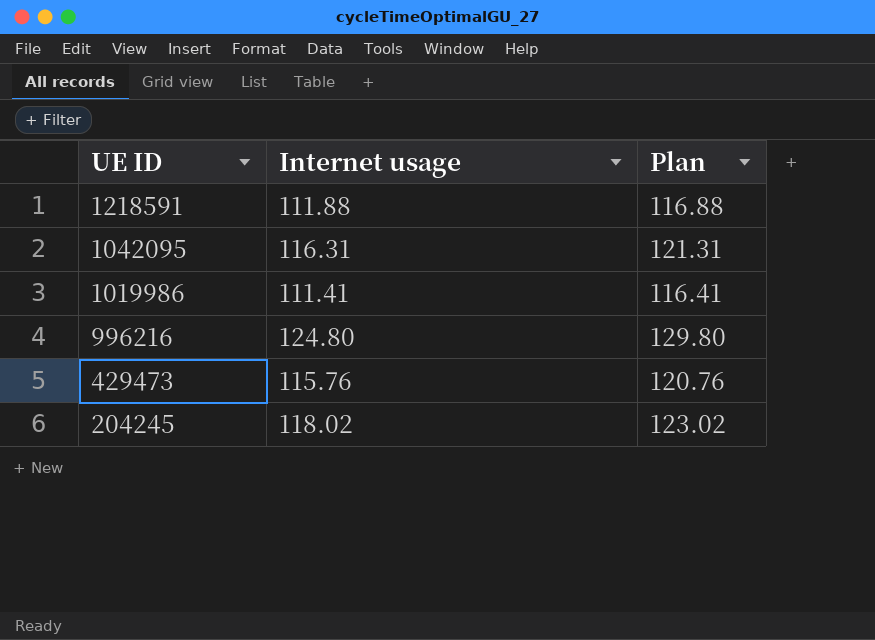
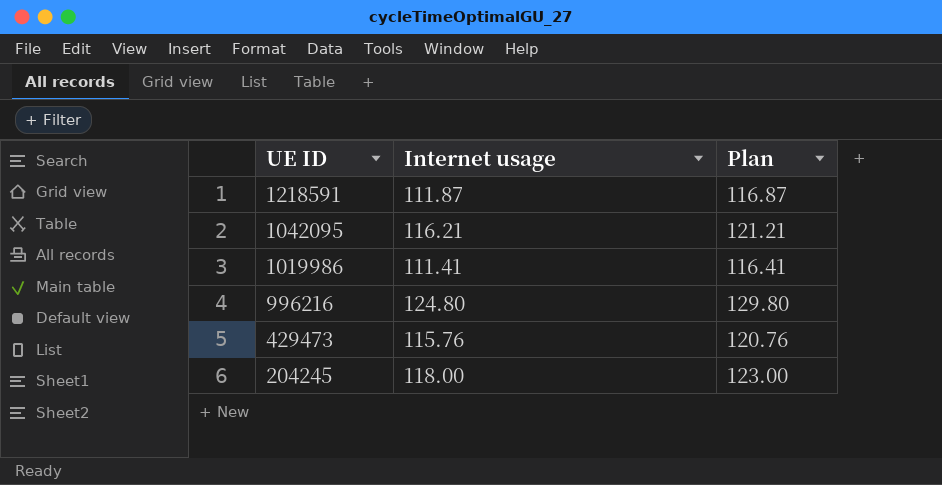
1218591 | Internet usage: 111.88 -> 111.87
1218591 | Plan: 116.88 -> 116.87
1042095 | Internet usage: 116.31 -> 116.21
1042095 | Plan: 121.31 -> 121.21
204245 | Internet usage: 118.02 -> 118.00
204245 | Plan: 123.02 -> 123.00

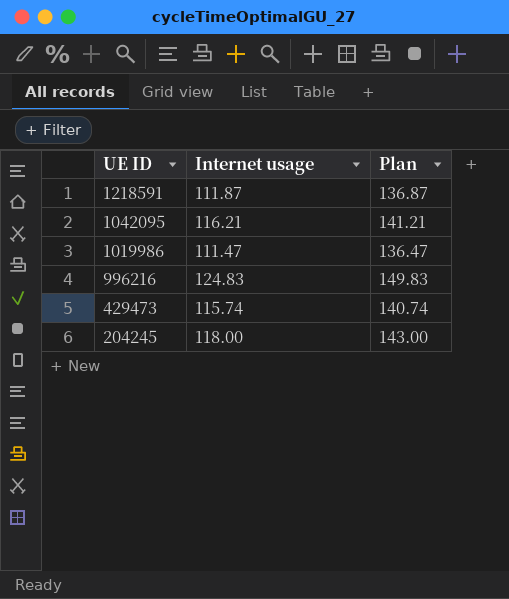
column Plan | formula: [Internet usage] + 5 -> [Internet usage] + 25
1019986 | Internet usage: 111.41 -> 111.47
996216 | Internet usage: 124.80 -> 124.83
429473 | Internet usage: 115.76 -> 115.74

